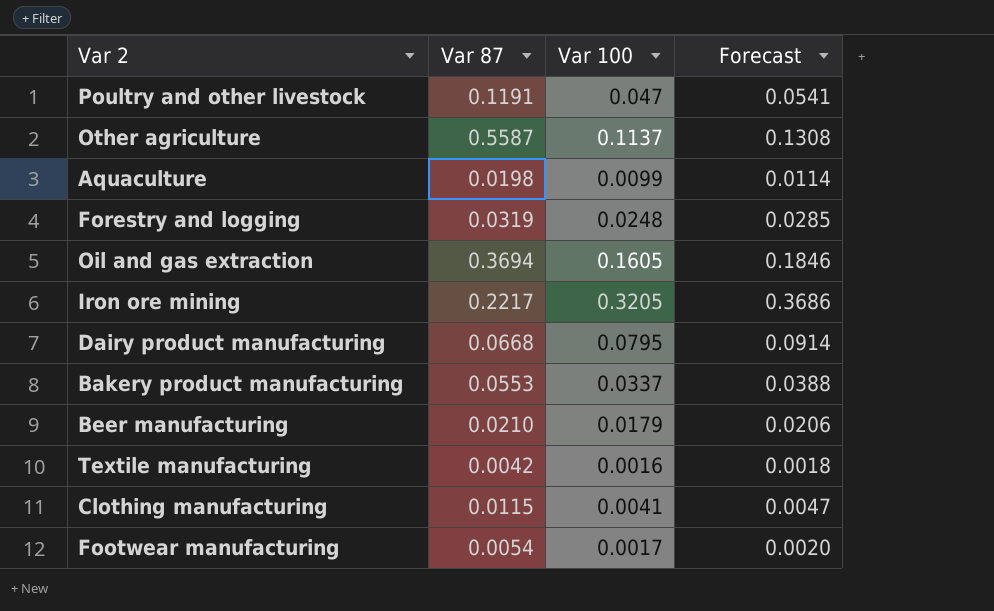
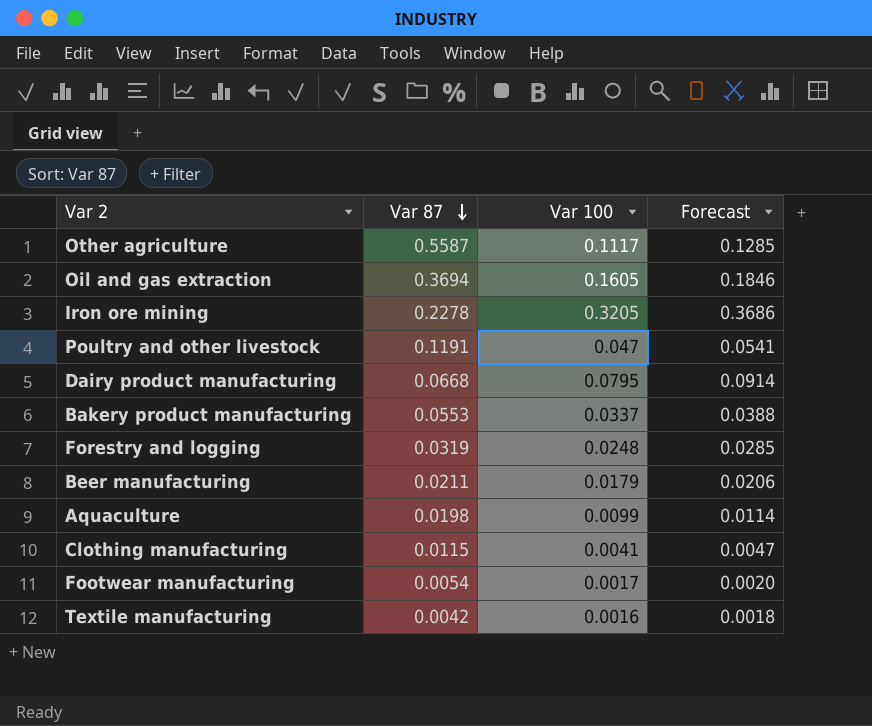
row order: none -> Var 87 descending
Other agriculture | Var 100: 0.1137 -> 0.1117
Other agriculture | Forecast: 0.1308 -> 0.1285
Iron ore mining | Var 87: 0.2217 -> 0.2278
Beer manufacturing | Var 87: 0.0210 -> 0.0211

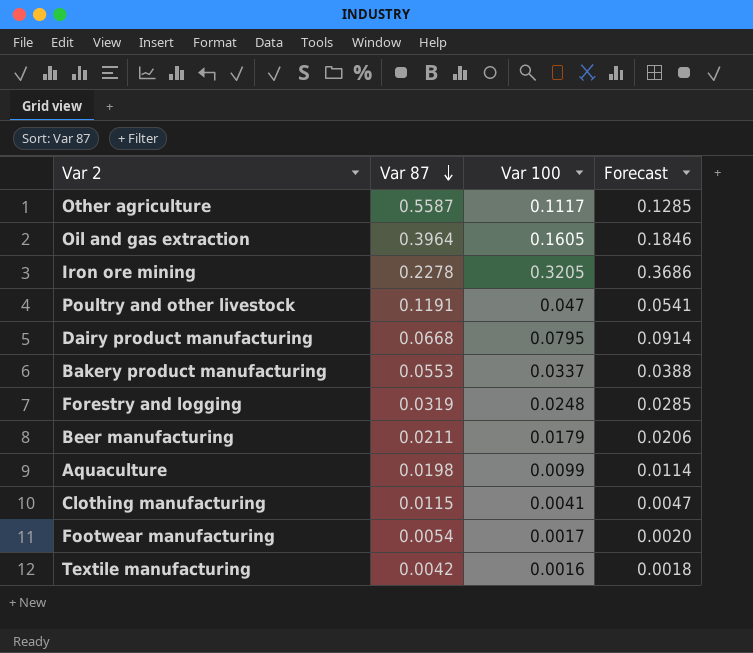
Oil and gas extraction | Var 87: 0.3694 -> 0.3964

